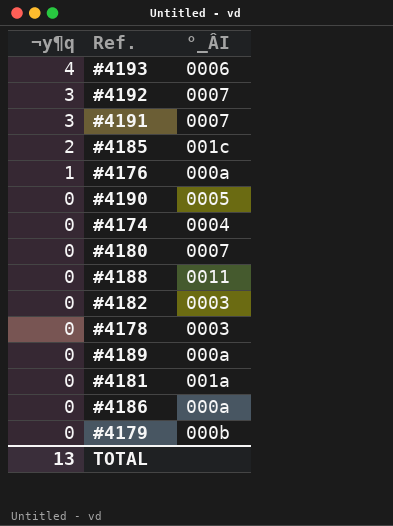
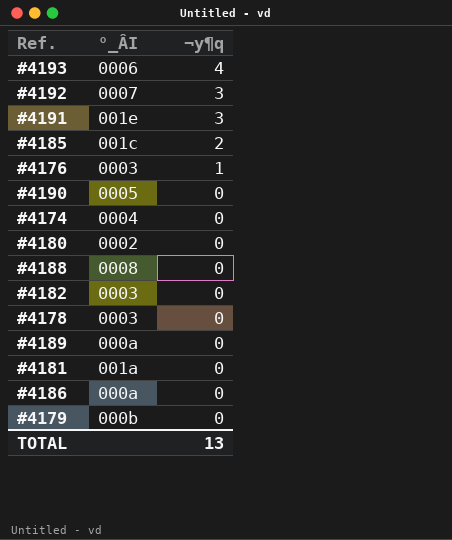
column ¬y¶q | position: 1 -> 3
#4191 | °_ÂI: 0007 -> 001e
#4176 | °_ÂI: 000a -> 0003
#4180 | °_ÂI: 0007 -> 0002
#4188 | °_ÂI: 0011 -> 0008

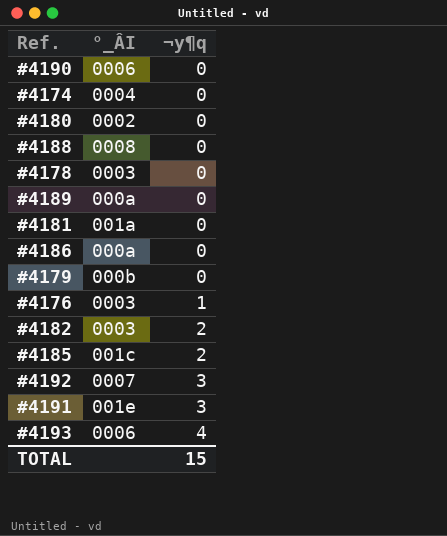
row order: ¬y¶q descending -> ¬y¶q ascending
#4190 | °_ÂI: 0005 -> 0006
#4182 | ¬y¶q: 0 -> 2
TOTAL | ¬y¶q: 13 -> 15

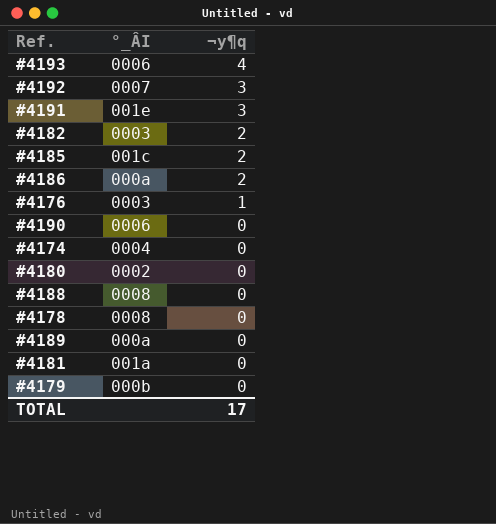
row order: ¬y¶q ascending -> ¬y¶q descending
#4186 | ¬y¶q: 0 -> 2
#4178 | °_ÂI: 0003 -> 0008
TOTAL | ¬y¶q: 15 -> 17

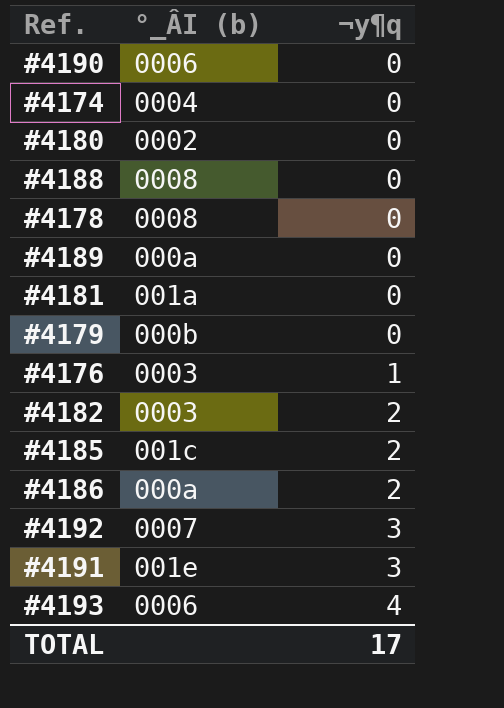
row order: ¬y¶q descending -> ¬y¶q ascending
column name: °_ÂI -> °_ÂI (b)

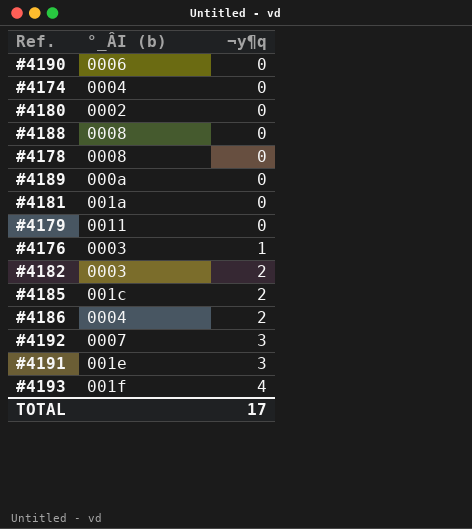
#4179 | °_ÂI (b): 000b -> 0011
#4186 | °_ÂI (b): 000a -> 0004
#4193 | °_ÂI (b): 0006 -> 001f

